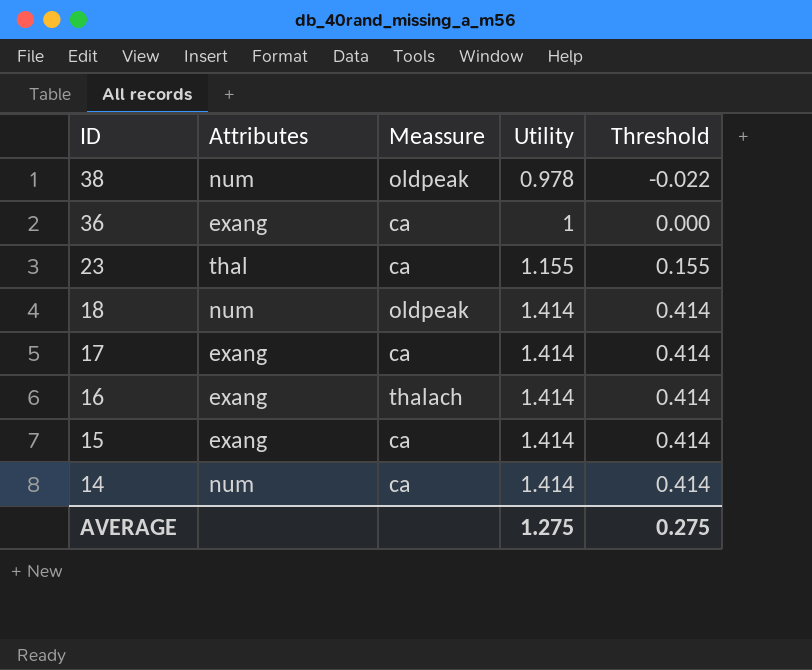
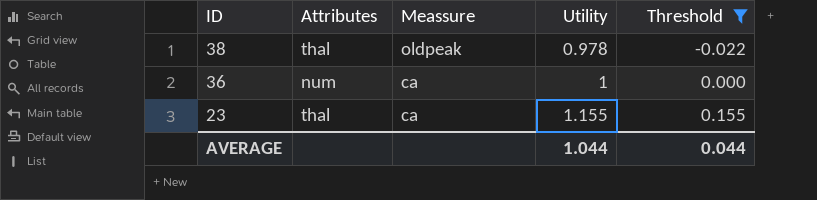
filter: none -> Threshold != 0.414
38 | Attributes: num -> thal
36 | Attributes: exang -> num
AVERAGE | Utility: 1.275 -> 1.044
AVERAGE | Threshold: 0.275 -> 0.044

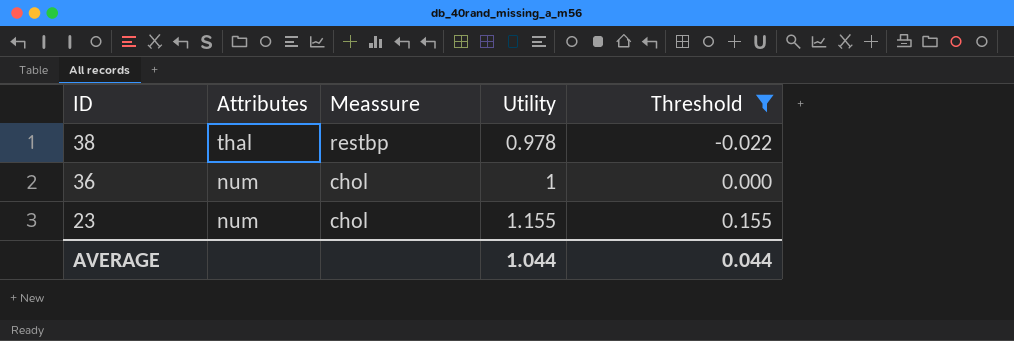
38 | Meassure: oldpeak -> restbp
36 | Meassure: ca -> chol
23 | Attributes: thal -> num
23 | Meassure: ca -> chol

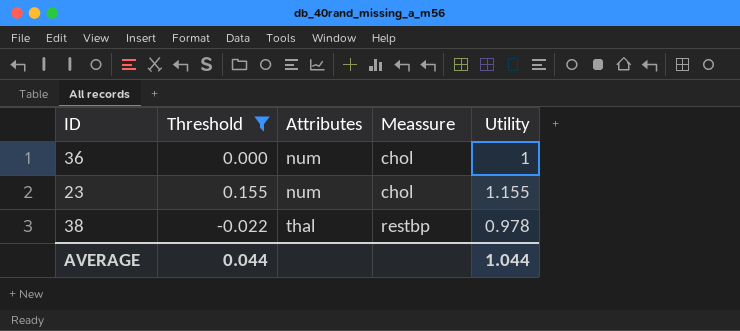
row order: ID descending -> Attributes ascending
column Threshold | position: 5 -> 2

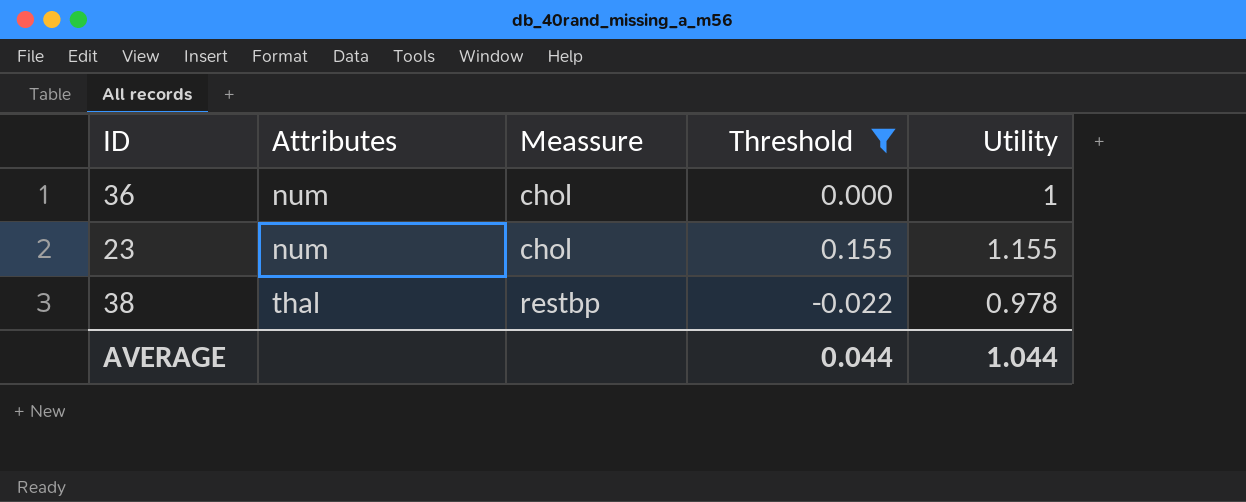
column Threshold | position: 2 -> 4

